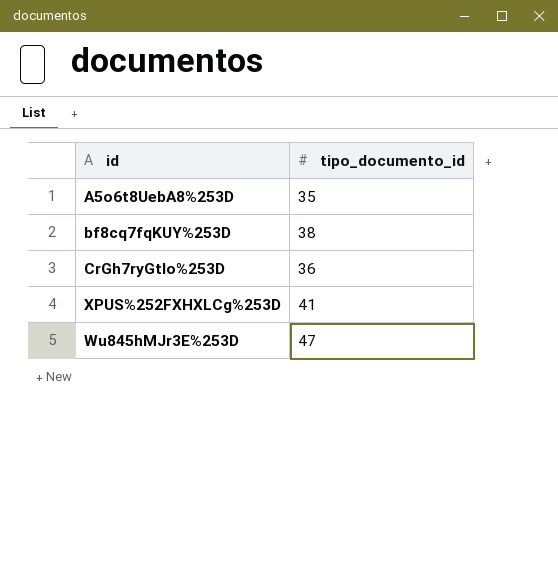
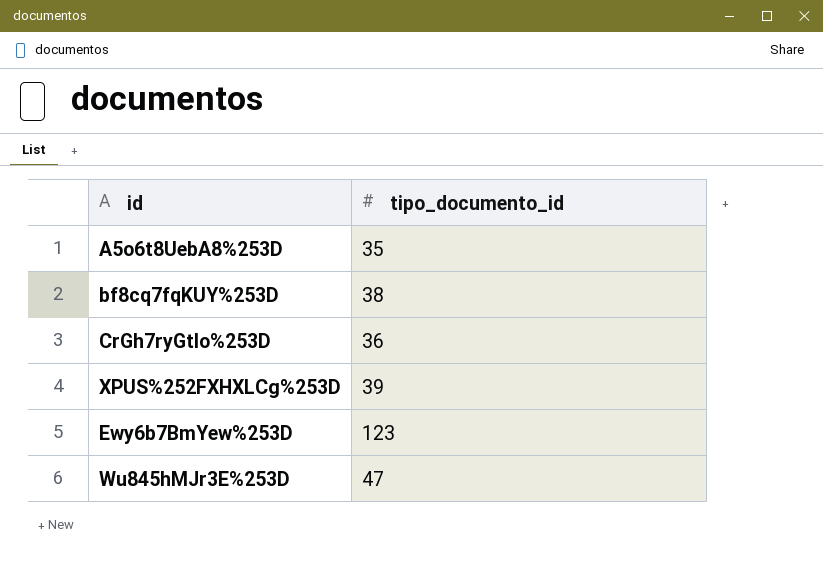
XPUS%252FXHXLCg%253D | tipo_documento_id: 41 -> 39
row Ewy6b7BmYew%253D: none -> 123

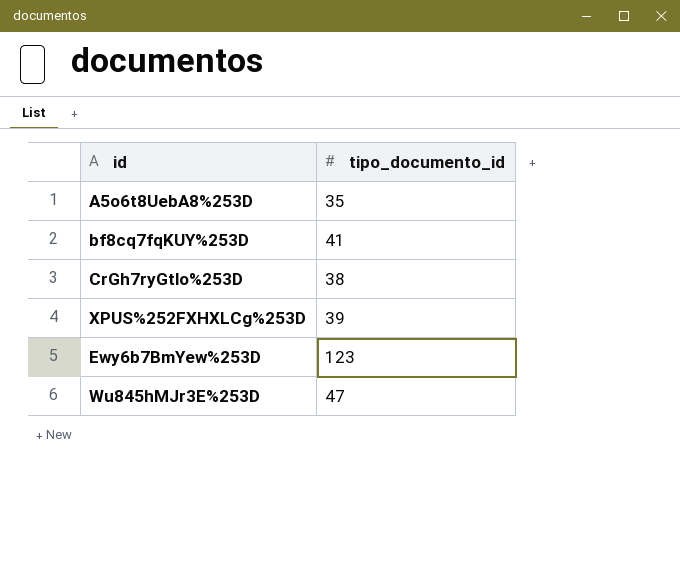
bf8cq7fqKUY%253D | tipo_documento_id: 38 -> 41
CrGh7ryGtlo%253D | tipo_documento_id: 36 -> 38

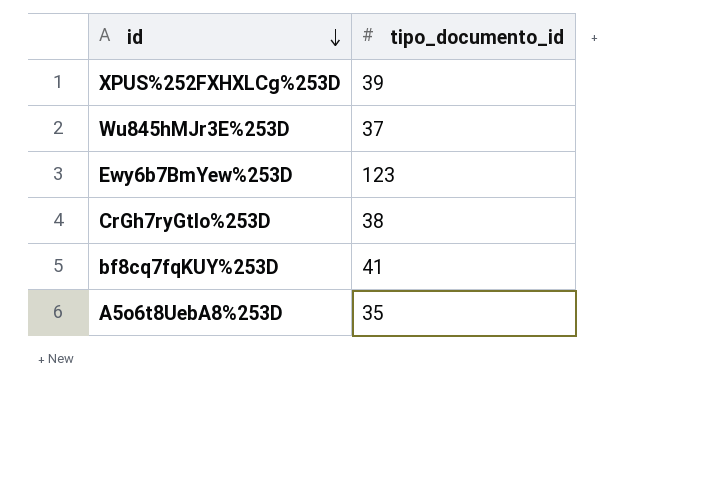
row order: none -> id descending
Wu845hMJr3E%253D | tipo_documento_id: 47 -> 37

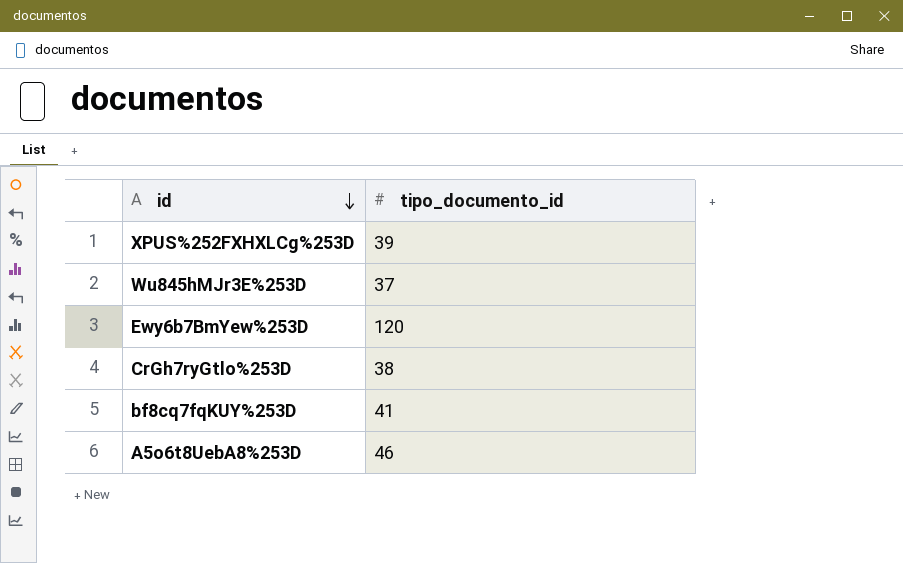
Ewy6b7BmYew%253D | tipo_documento_id: 123 -> 120
A5o6t8UebA8%253D | tipo_documento_id: 35 -> 46

